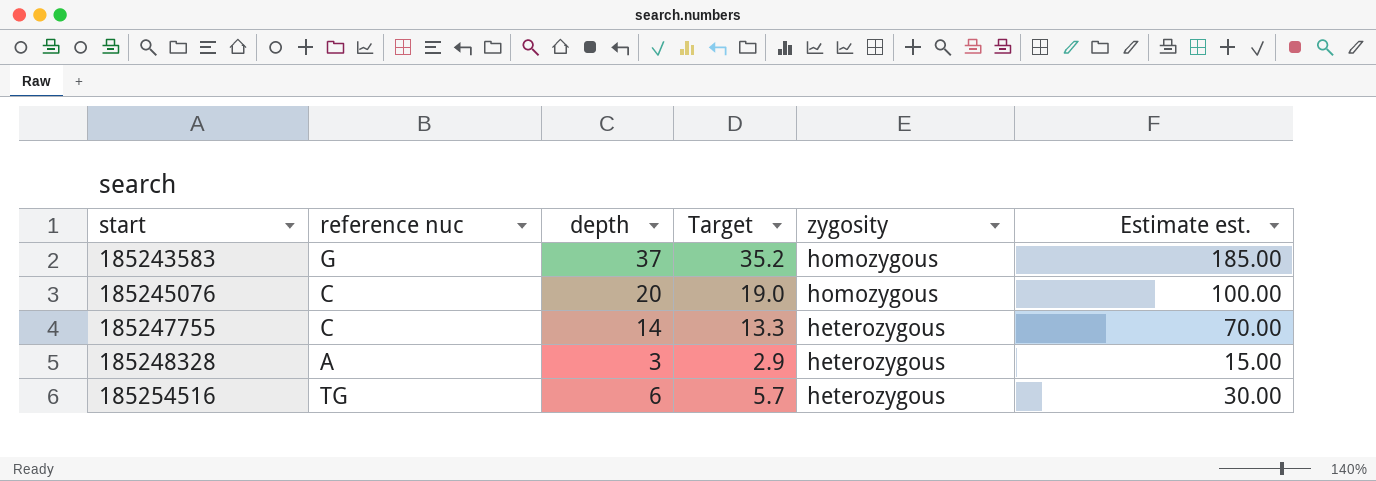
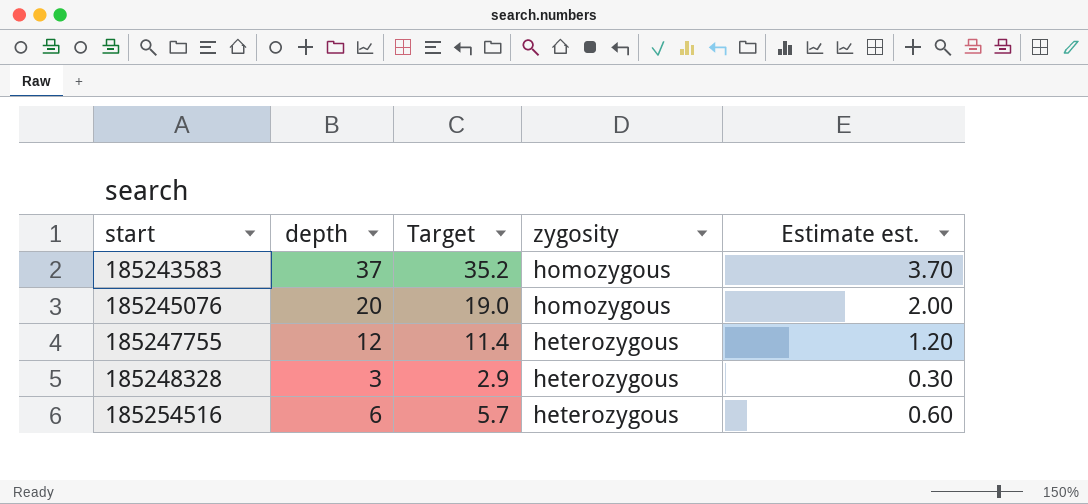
column reference nuc | position: 2 -> none
column Estimate est. | formula: [depth] * 5 -> [depth] * 0.1
185247755 | depth: 14 -> 12
185247755 | Target: 13.3 -> 11.4

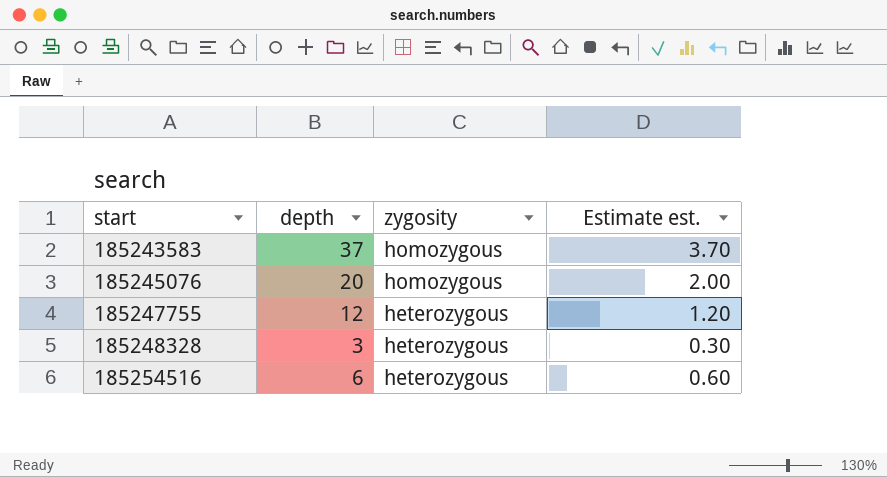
column Target | formula: [depth] * 0.95 -> none

